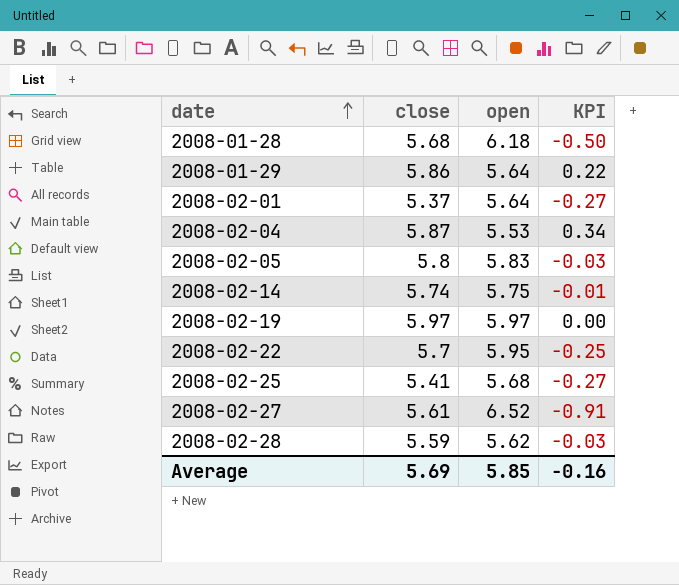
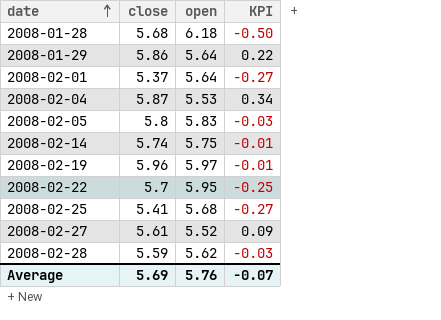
2008-02-19 | close: 5.97 -> 5.96
2008-02-19 | KPI: 0.00 -> -0.01
2008-02-27 | open: 6.52 -> 5.52
2008-02-27 | KPI: -0.91 -> 0.09
Average | open: 5.85 -> 5.76
Average | KPI: -0.16 -> -0.07

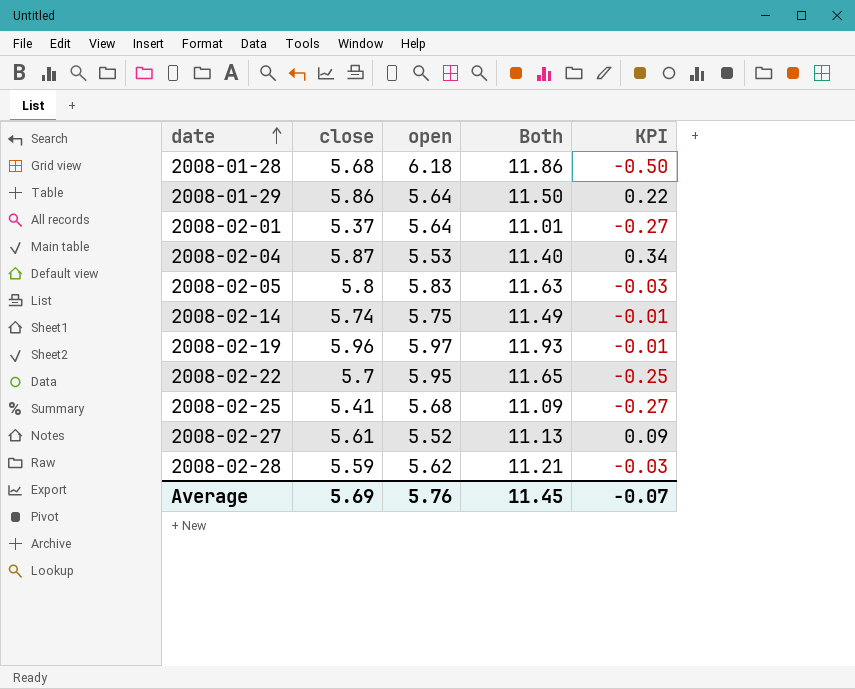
column Both | formula: none -> [close] + [open]

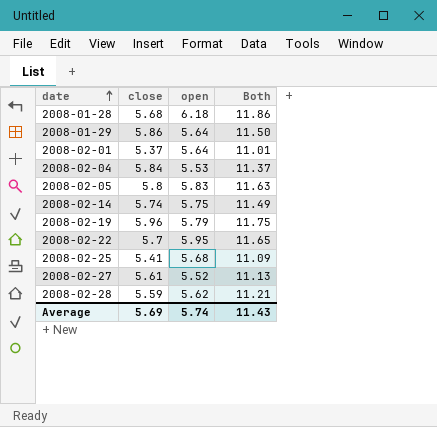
column KPI | formula: [close] - [open] -> none
2008-02-04 | close: 5.87 -> 5.84
2008-02-04 | Both: 11.40 -> 11.37
2008-02-19 | open: 5.97 -> 5.79
2008-02-19 | Both: 11.93 -> 11.75
Average | open: 5.76 -> 5.74
Average | Both: 11.45 -> 11.43

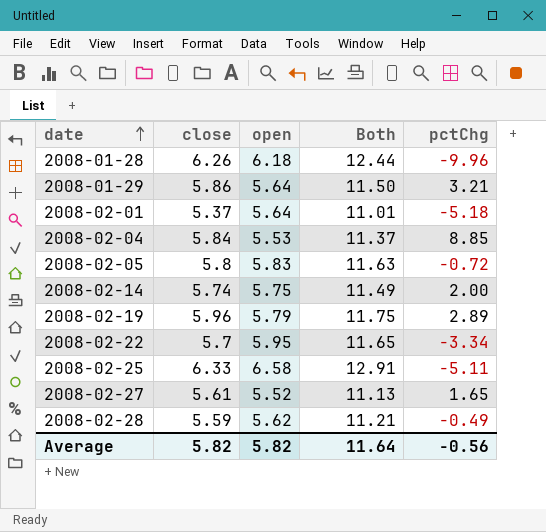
column pctChg | position: none -> 5
2008-01-28 | close: 5.68 -> 6.26
2008-01-28 | Both: 11.86 -> 12.44
2008-02-25 | close: 5.41 -> 6.33
2008-02-25 | open: 5.68 -> 6.58
2008-02-25 | Both: 11.09 -> 12.91
Average | close: 5.69 -> 5.82
Average | open: 5.74 -> 5.82
Average | Both: 11.43 -> 11.64

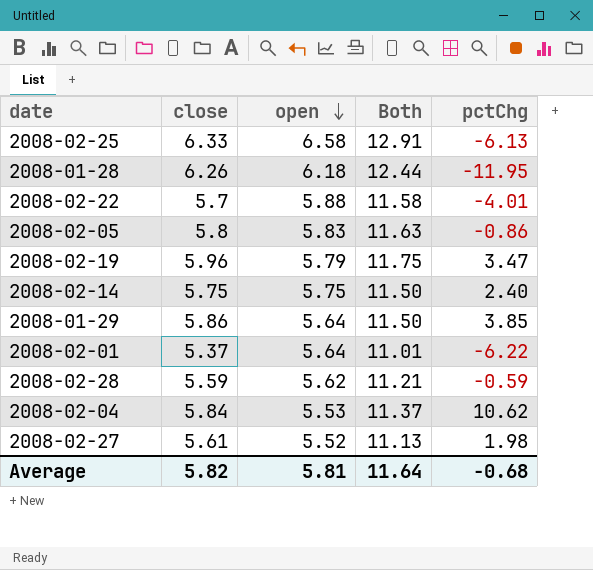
row order: date ascending -> open descending
2008-02-25 | pctChg: -5.11 -> -6.13
2008-01-28 | pctChg: -9.96 -> -11.95
2008-02-22 | open: 5.95 -> 5.88
2008-02-22 | Both: 11.65 -> 11.58
2008-02-22 | pctChg: -3.34 -> -4.01
2008-02-05 | pctChg: -0.72 -> -0.86
2008-02-19 | pctChg: 2.89 -> 3.47
2008-02-14 | close: 5.74 -> 5.75
2008-02-14 | Both: 11.49 -> 11.50
2008-02-14 | pctChg: 2.00 -> 2.40
2008-01-29 | pctChg: 3.21 -> 3.85
2008-02-01 | pctChg: -5.18 -> -6.22
2008-02-28 | pctChg: -0.49 -> -0.59
2008-02-04 | pctChg: 8.85 -> 10.62
2008-02-27 | pctChg: 1.65 -> 1.98
Average | open: 5.82 -> 5.81
Average | pctChg: -0.56 -> -0.68

